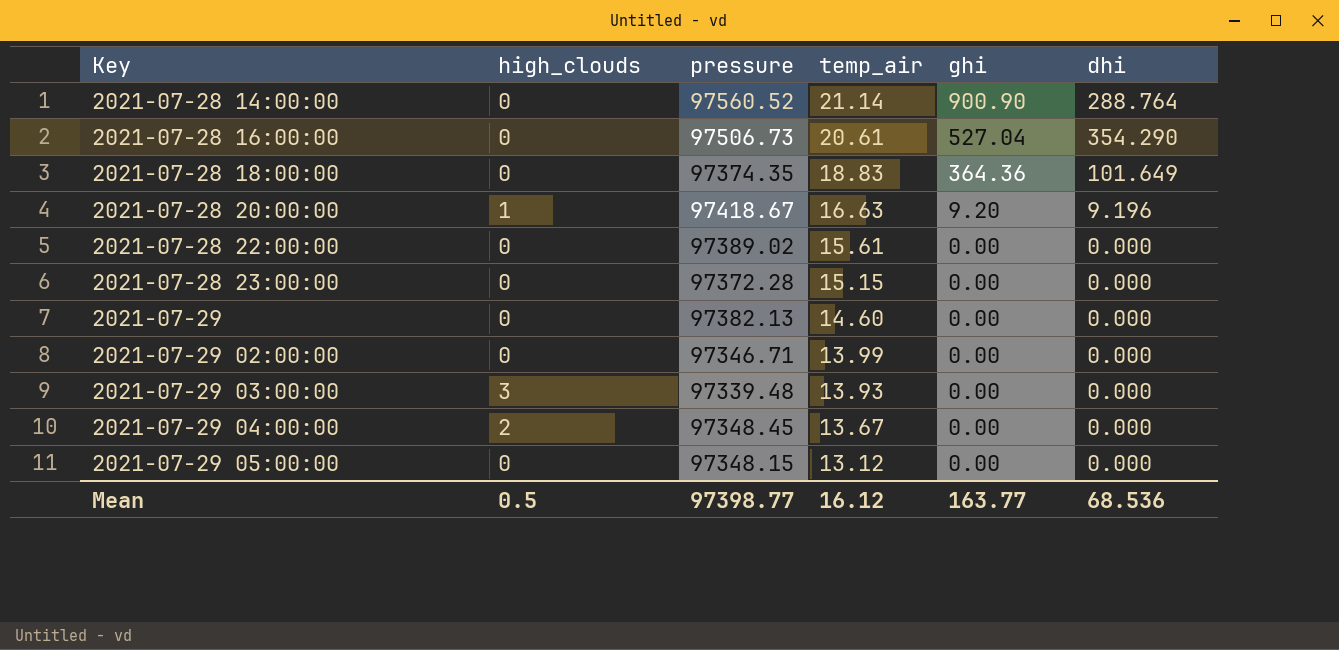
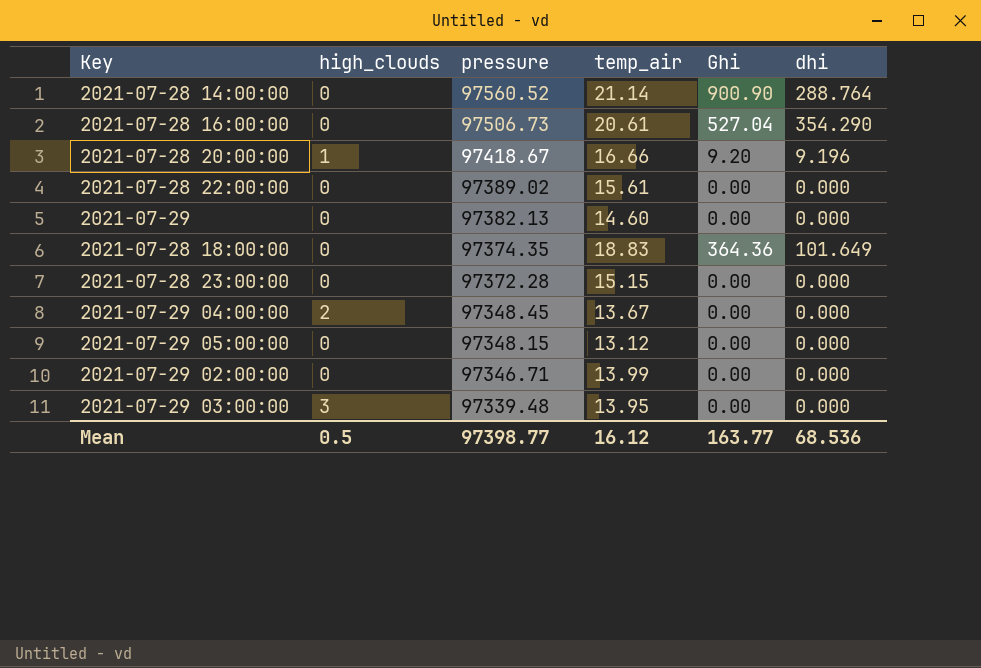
row order: Key ascending -> pressure descending
column name: ghi -> Ghi
2021-07-28 20:00:00 | temp_air: 16.63 -> 16.66
2021-07-29 03:00:00 | temp_air: 13.93 -> 13.95

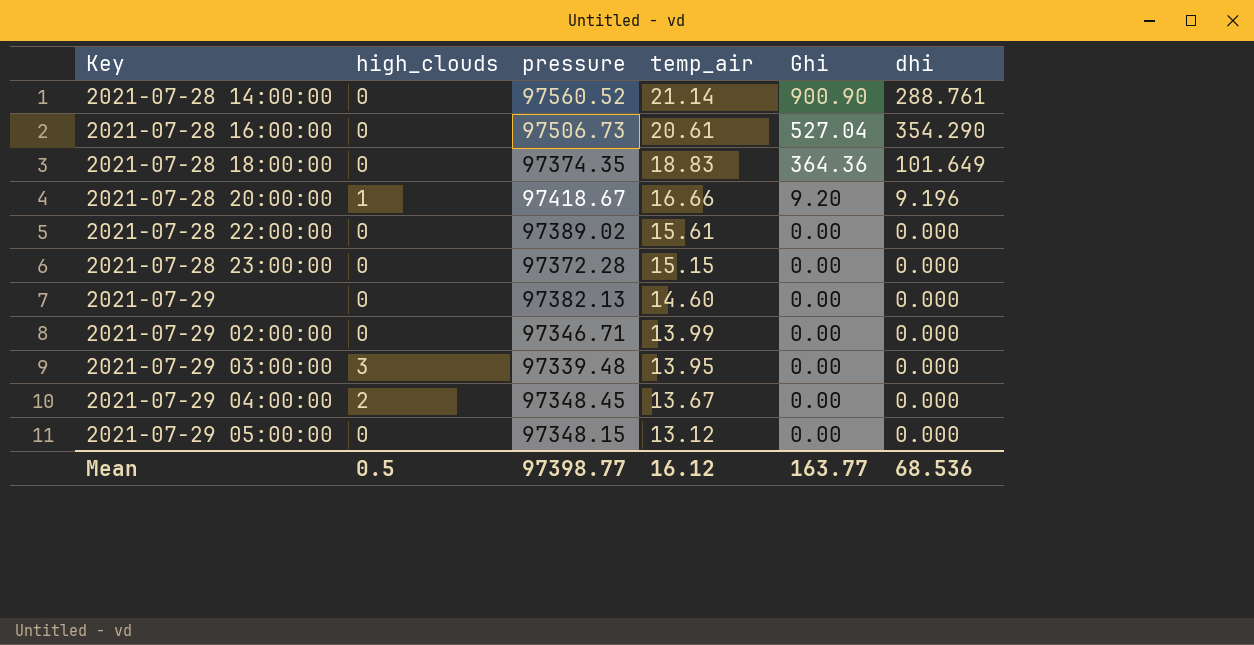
row order: pressure descending -> Key ascending
2021-07-28 14:00:00 | dhi: 288.764 -> 288.761

